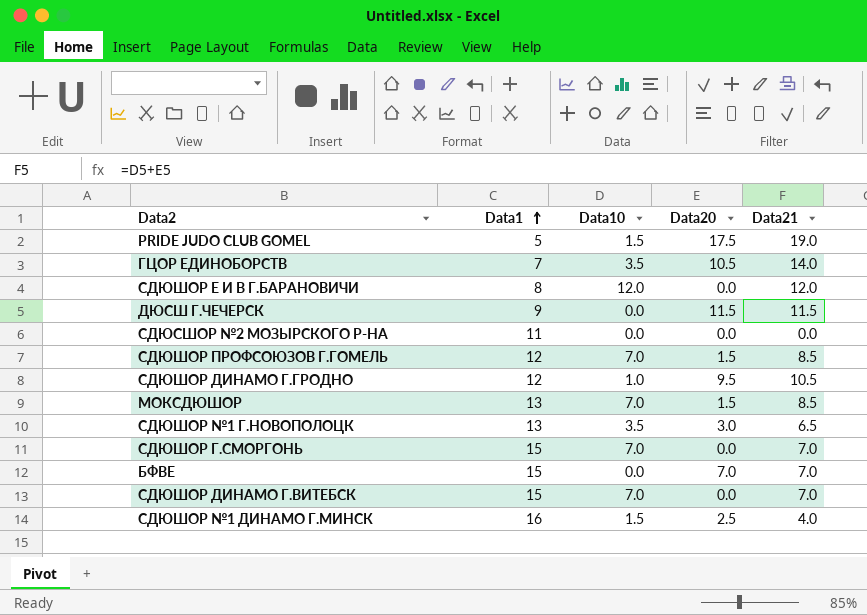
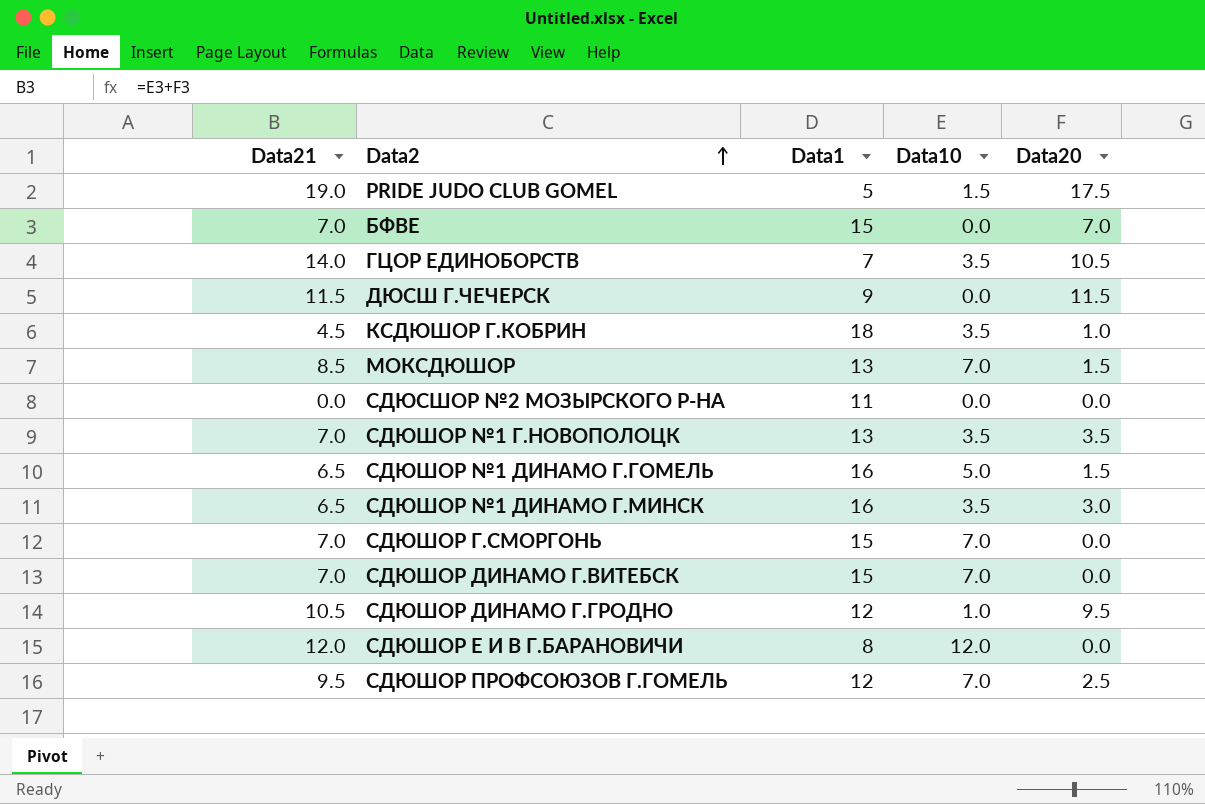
row order: Data1 ascending -> Data2 ascending
column Data21 | position: 5 -> 1
row КСДЮШОР Г.КОБРИН: none -> 4.5 | 18 | 3.5 | 1.0
СДЮШОР №1 Г.НОВОПОЛОЦК | Data21: 6.5 -> 7.0
СДЮШОР №1 Г.НОВОПОЛОЦК | Data20: 3.0 -> 3.5
row СДЮШОР №1 ДИНАМО Г.ГОМЕЛЬ: none -> 6.5 | 16 | 5.0 | 1.5
СДЮШОР №1 ДИНАМО Г.МИНСК | Data21: 4.0 -> 6.5
СДЮШОР №1 ДИНАМО Г.МИНСК | Data10: 1.5 -> 3.5
СДЮШОР №1 ДИНАМО Г.МИНСК | Data20: 2.5 -> 3.0
СДЮШОР ПРОФСОЮЗОВ Г.ГОМЕЛЬ | Data21: 8.5 -> 9.5
СДЮШОР ПРОФСОЮЗОВ Г.ГОМЕЛЬ | Data20: 1.5 -> 2.5

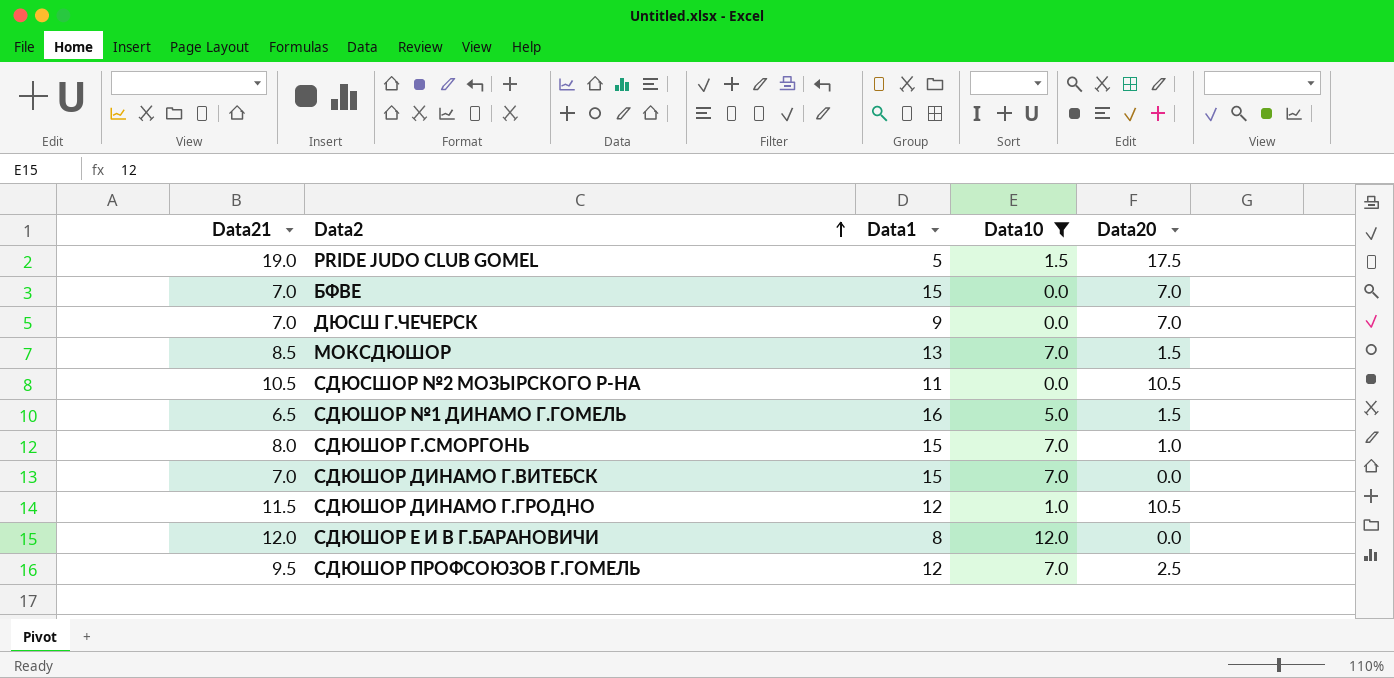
filter: none -> Data10 != 3.5
ДЮСШ Г.ЧЕЧЕРСК | Data21: 11.5 -> 7.0
ДЮСШ Г.ЧЕЧЕРСК | Data20: 11.5 -> 7.0
СДЮСШОР №2 МОЗЫРСКОГО Р-НА | Data21: 0.0 -> 10.5
СДЮСШОР №2 МОЗЫРСКОГО Р-НА | Data20: 0.0 -> 10.5
СДЮШОР Г.СМОРГОНЬ | Data21: 7.0 -> 8.0
СДЮШОР Г.СМОРГОНЬ | Data20: 0.0 -> 1.0
СДЮШОР ДИНАМО Г.ГРОДНО | Data21: 10.5 -> 11.5
СДЮШОР ДИНАМО Г.ГРОДНО | Data20: 9.5 -> 10.5

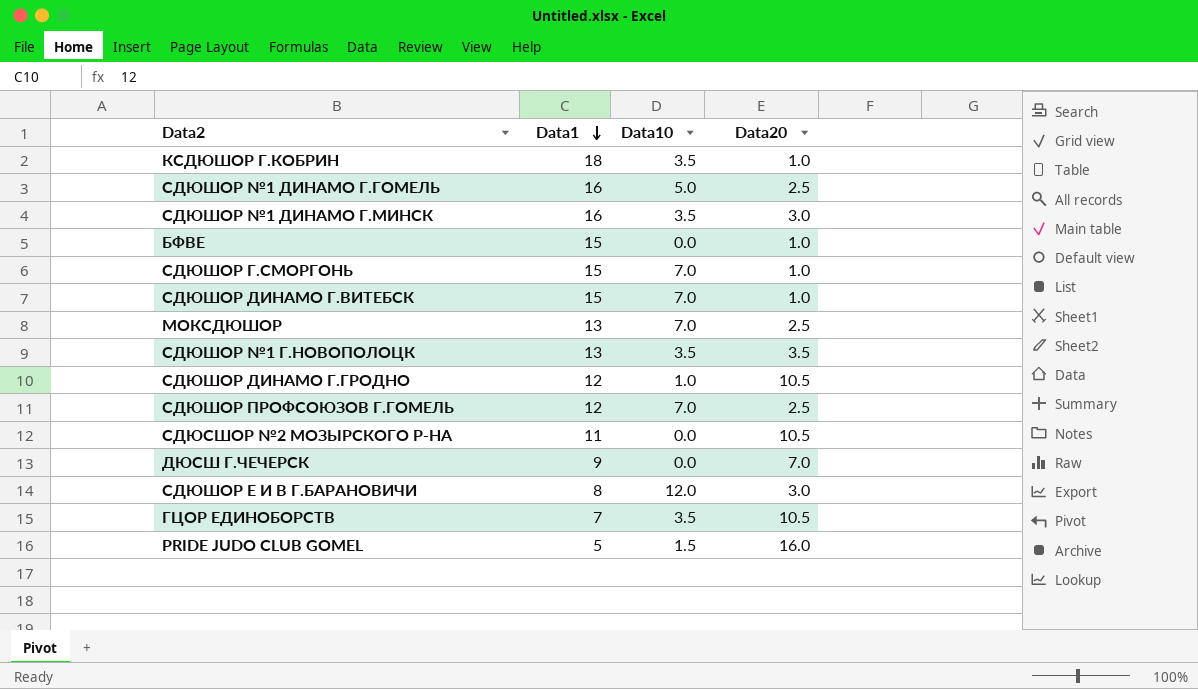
filter: Data10 != 3.5 -> none
row order: Data2 ascending -> Data1 descending
column Data21 | formula: [Data10] + [Data20] -> none
СДЮШОР №1 ДИНАМО Г.ГОМЕЛЬ | Data20: 1.5 -> 2.5
БФВЕ | Data20: 7.0 -> 1.0
СДЮШОР ДИНАМО Г.ВИТЕБСК | Data20: 0.0 -> 1.0
МОКСДЮШОР | Data20: 1.5 -> 2.5
СДЮШОР Е И В Г.БАРАНОВИЧИ | Data20: 0.0 -> 3.0
PRIDE JUDO CLUB GOMEL | Data20: 17.5 -> 16.0

